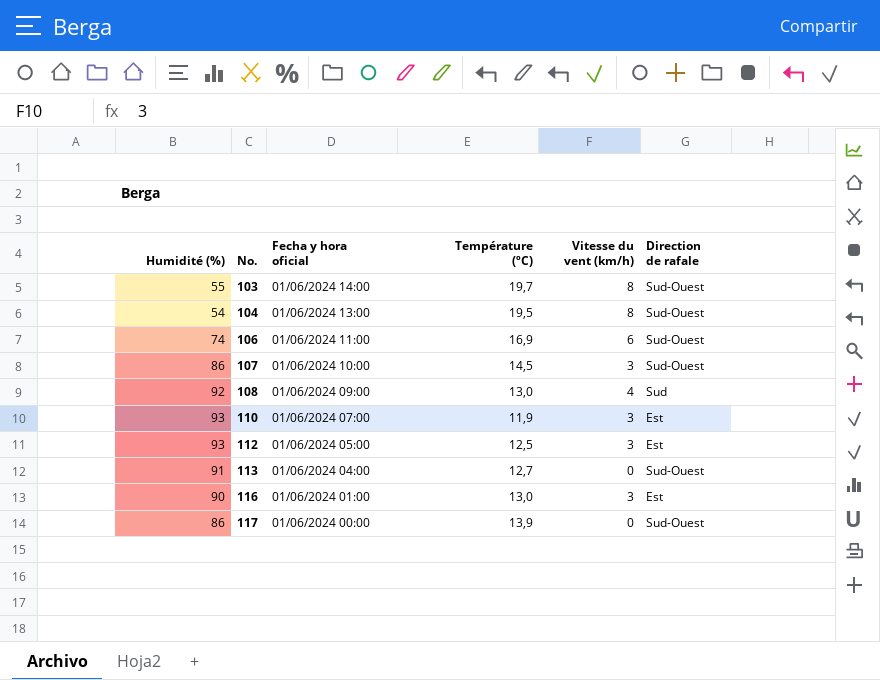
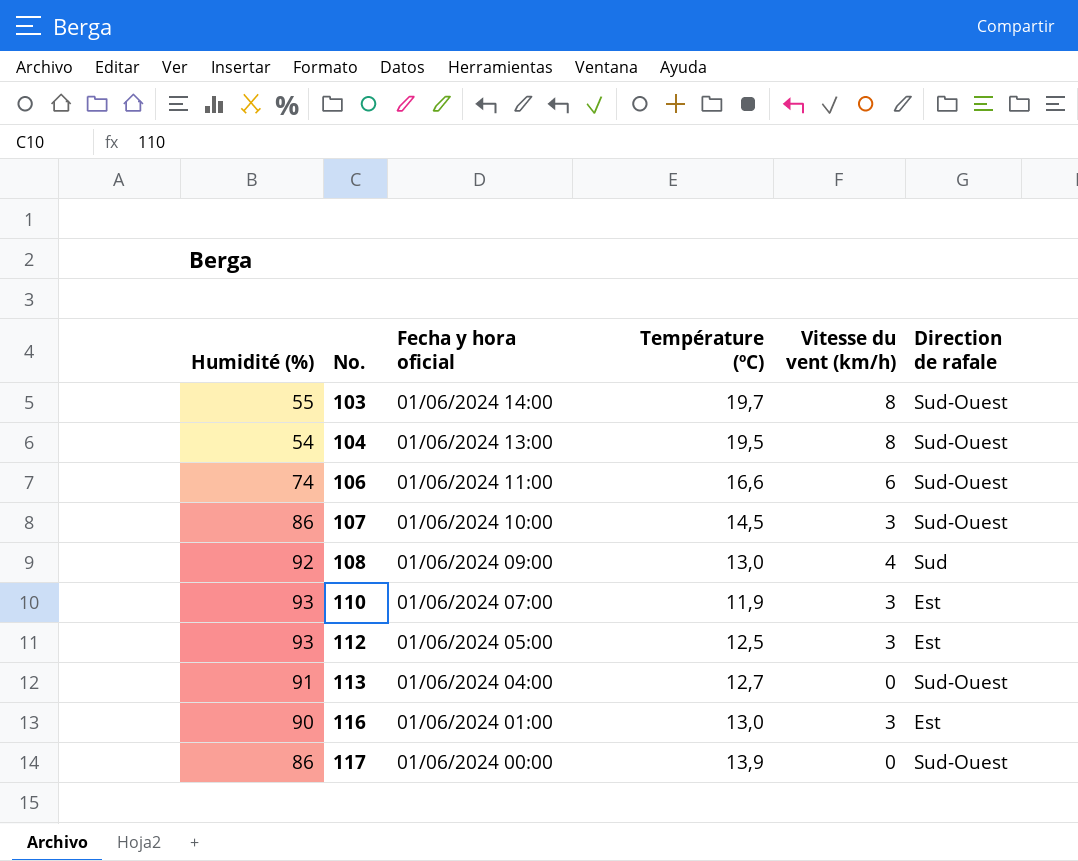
106 | Température (ºC): 16,9 -> 16,6

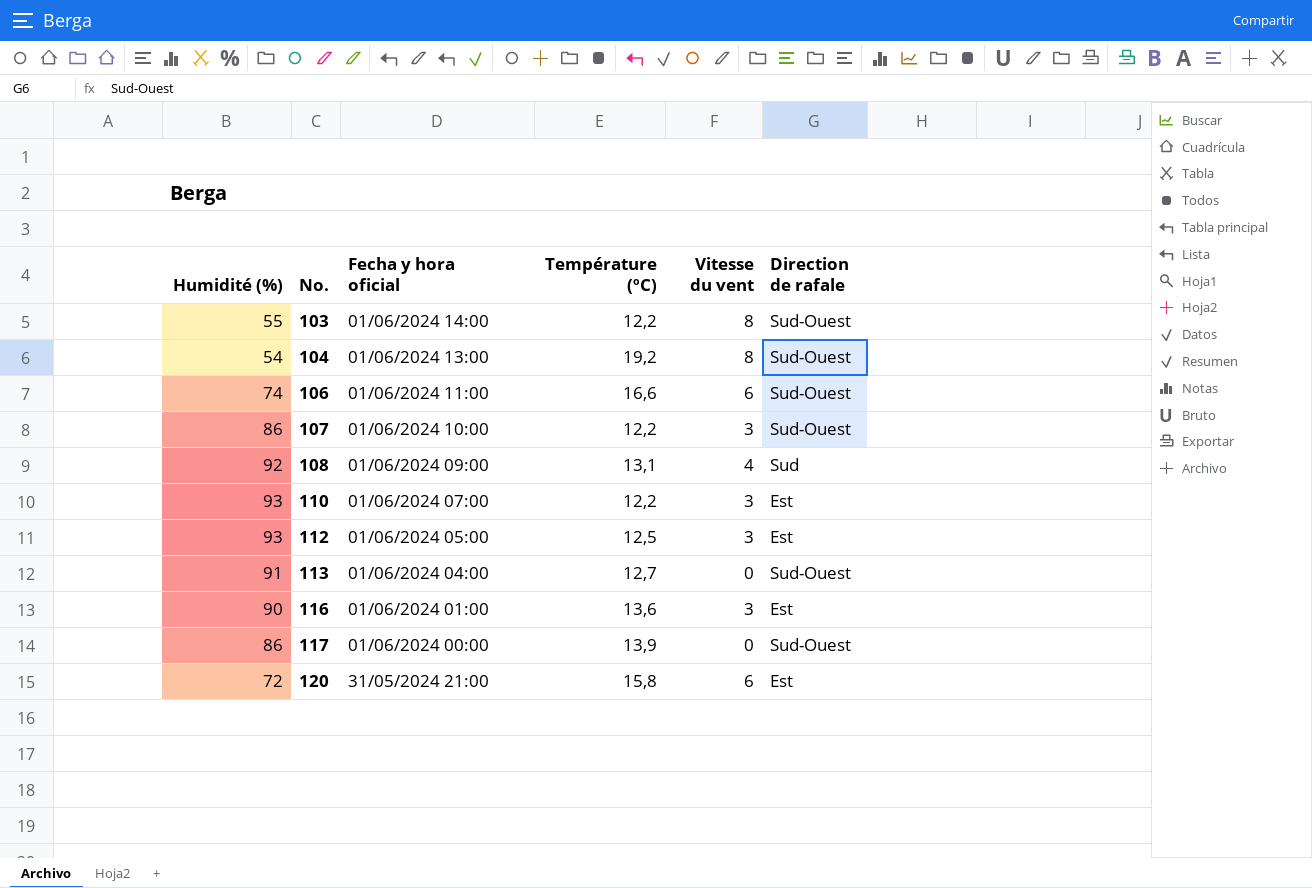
column name: Vitesse du vent (km/h) -> Vitesse du vent
103 | Température (ºC): 19,7 -> 12,2
104 | Température (ºC): 19,5 -> 19,2
107 | Température (ºC): 14,5 -> 12,2
108 | Température (ºC): 13,0 -> 13,1
110 | Température (ºC): 11,9 -> 12,2
116 | Température (ºC): 13,0 -> 13,6
row 120: none -> 72 | 31/05/2024 21:00 | 15,8 | 6 | Est

